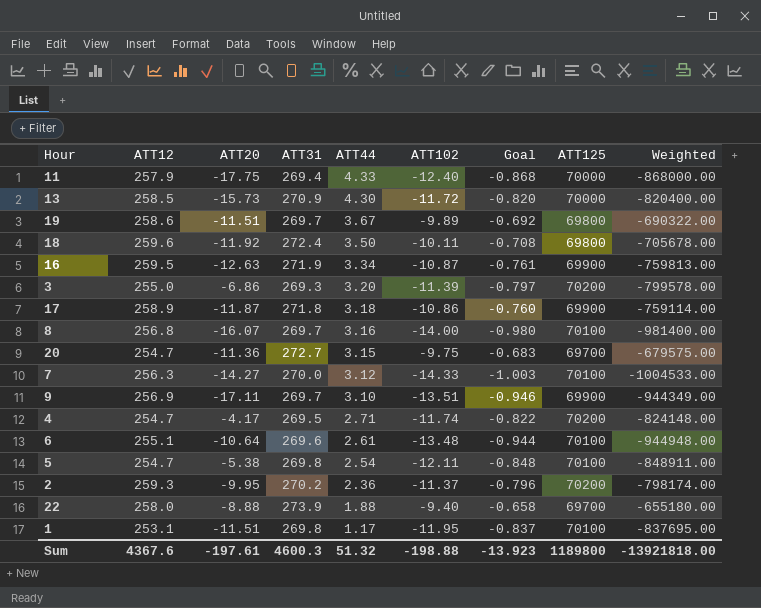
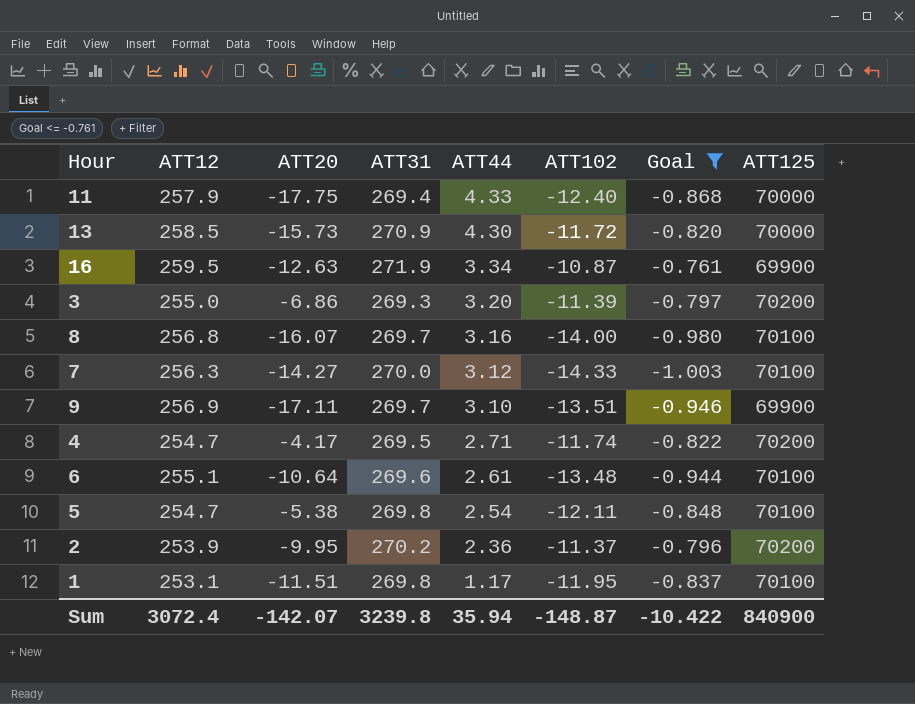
filter: none -> Goal <= -0.761
column Weighted | formula: [ATT102] * [ATT125] -> none
2 | ATT12: 259.3 -> 253.9
Sum | ATT12: 4367.6 -> 3072.4
Sum | ATT20: -197.61 -> -142.07
Sum | ATT31: 4600.3 -> 3239.8
Sum | ATT44: 51.32 -> 35.94
Sum | ATT102: -198.88 -> -148.87
Sum | Goal: -13.923 -> -10.422
Sum | ATT125: 1189800 -> 840900

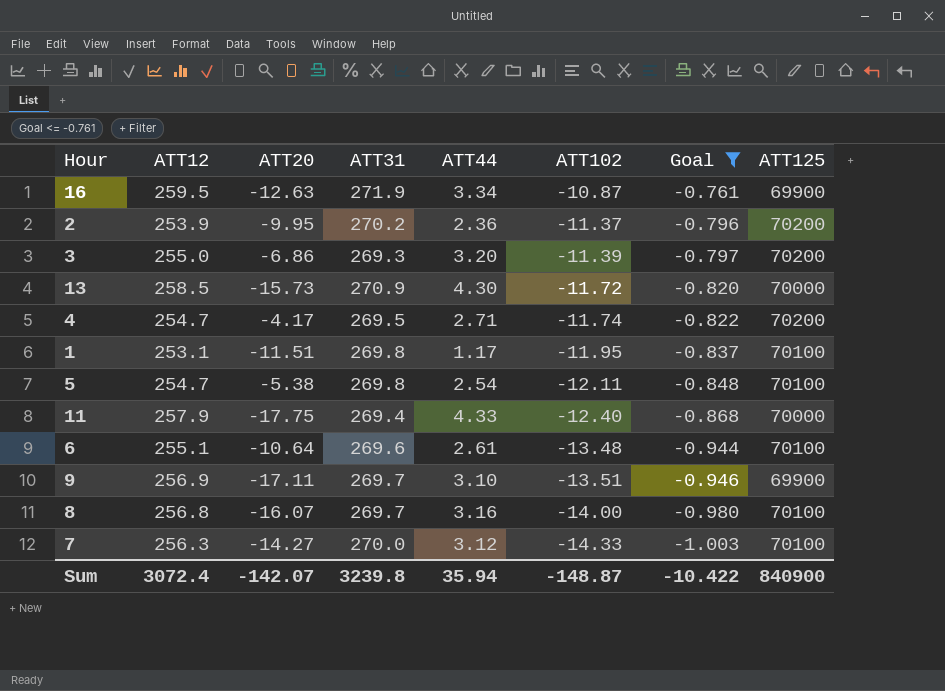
row order: ATT44 descending -> ATT102 descending

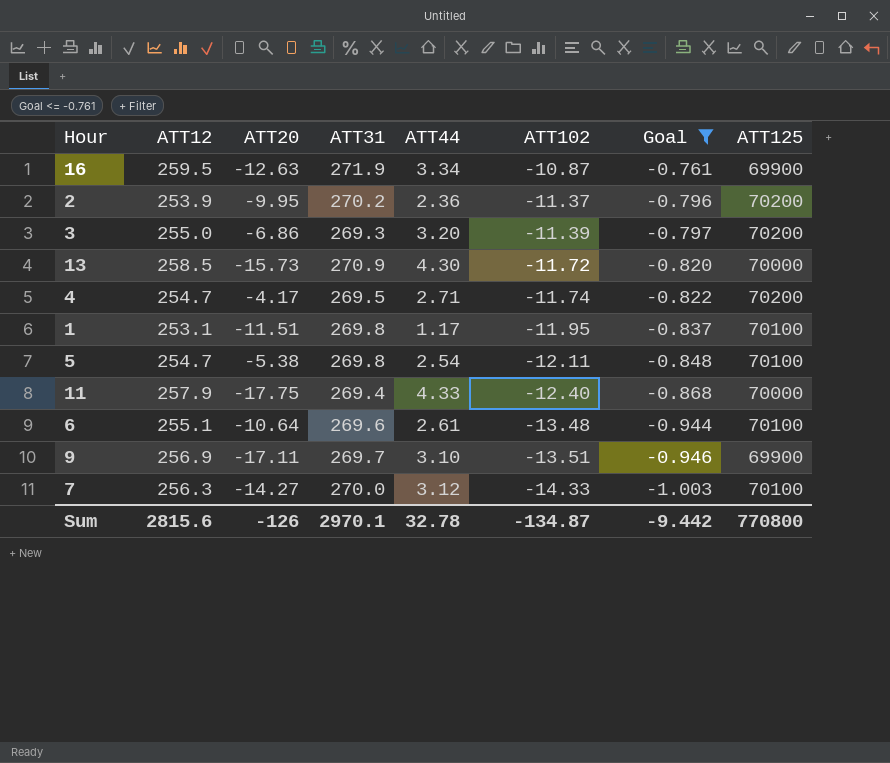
row 8: 256.8 | -16.07 | 269.7 | 3.16 | -14.00 | -0.980 | 70100 -> none
Sum | ATT12: 3072.4 -> 2815.6
Sum | ATT20: -142.07 -> -126
Sum | ATT31: 3239.8 -> 2970.1
Sum | ATT44: 35.94 -> 32.78
Sum | ATT102: -148.87 -> -134.87
Sum | Goal: -10.422 -> -9.442
Sum | ATT125: 840900 -> 770800

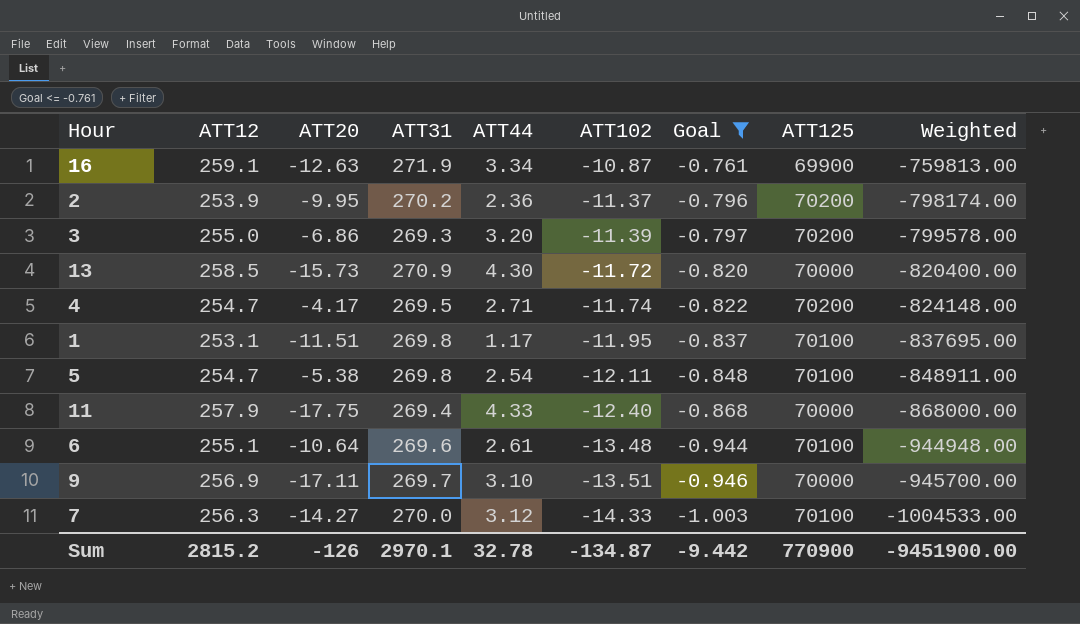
column Weighted | formula: none -> [ATT102] * [ATT125]
16 | ATT12: 259.5 -> 259.1
9 | ATT125: 69900 -> 70000
Sum | ATT12: 2815.6 -> 2815.2
Sum | ATT125: 770800 -> 770900

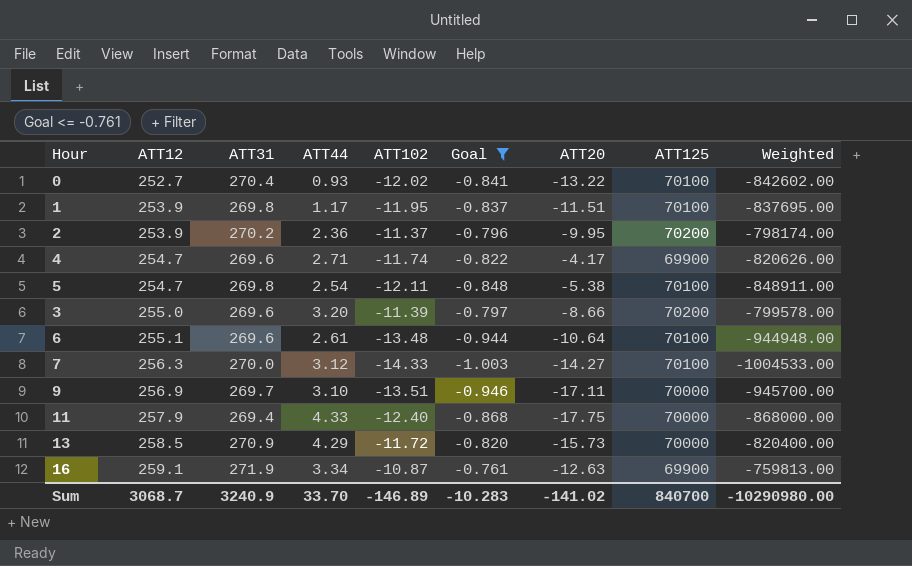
row order: ATT102 descending -> ATT12 ascending
column ATT20 | position: 3 -> 7
row 0: none -> 252.7 | 270.4 | 0.93 | -12.02 | -0.841 | -13.22 | 70100 | -842602.00
1 | ATT12: 253.1 -> 253.9
4 | ATT31: 269.5 -> 269.6
4 | ATT125: 70200 -> 69900
4 | Weighted: -824148.00 -> -820626.00
3 | ATT31: 269.3 -> 269.6
3 | ATT20: -6.86 -> -8.66
13 | ATT44: 4.30 -> 4.29
Sum | ATT12: 2815.2 -> 3068.7
Sum | ATT31: 2970.1 -> 3240.9
Sum | ATT44: 32.78 -> 33.70
Sum | ATT102: -134.87 -> -146.89
Sum | Goal: -9.442 -> -10.283
Sum | ATT20: -126 -> -141.02
Sum | ATT125: 770900 -> 840700
Sum | Weighted: -9451900.00 -> -10290980.00

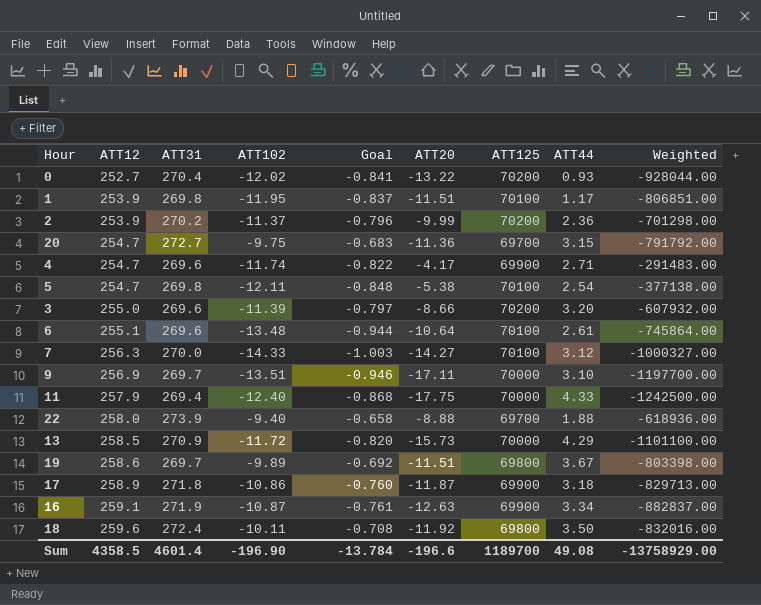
filter: Goal <= -0.761 -> none
column ATT44 | position: 4 -> 8
column Weighted | formula: [ATT102] * [ATT125] -> [ATT20] * [ATT125]
0 | ATT125: 70100 -> 70200
2 | ATT20: -9.95 -> -9.99
Sum | ATT12: 3068.7 -> 4358.5
Sum | ATT31: 3240.9 -> 4601.4
Sum | ATT102: -146.89 -> -196.90
Sum | Goal: -10.283 -> -13.784
Sum | ATT20: -141.02 -> -196.6
Sum | ATT125: 840700 -> 1189700
Sum | ATT44: 33.70 -> 49.08
Sum | Weighted: -10290980.00 -> -13758929.00

